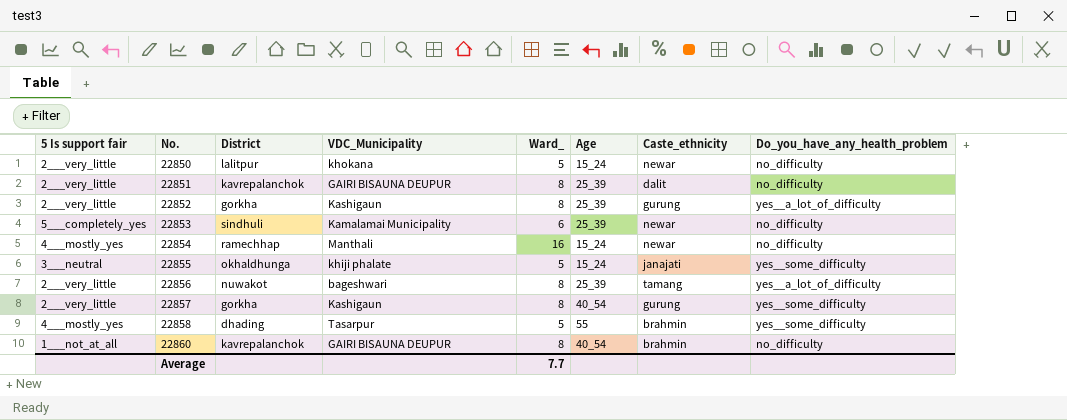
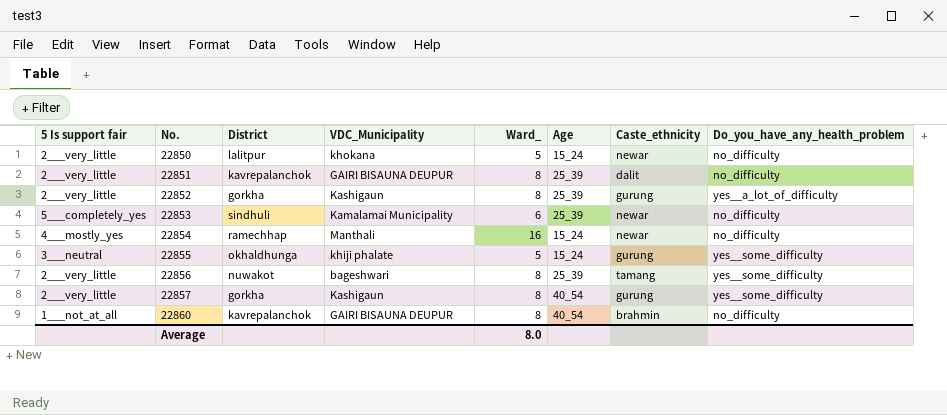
row 22858: 4___mostly_yes | dhading | Tasarpur | 5 | 55 | brahmin | yes__some_difficulty -> none
22855 | Caste_ethnicity: janajati -> gurung
22856 | Do_you_have_any_health_problem: yes__a_lot_of_difficulty -> yes__some_difficulty
Average | Ward_: 7.7 -> 8.0

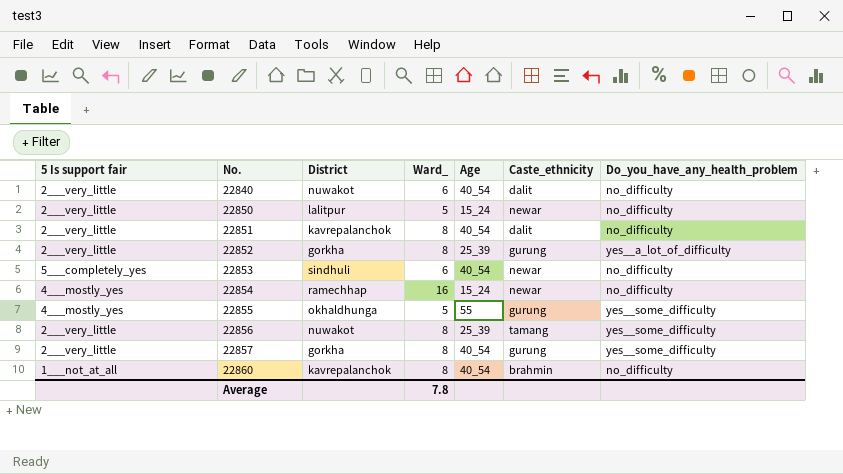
column VDC_Municipality | position: 4 -> none
row 22840: none -> 2___very_little | nuwakot | 6 | 40_54 | dalit | no_difficulty
22851 | Age: 25_39 -> 40_54
22853 | Age: 25_39 -> 40_54
22855 | 5 Is support fair: 3___neutral -> 4___mostly_yes
22855 | Age: 15_24 -> 55
Average | Ward_: 8.0 -> 7.8

